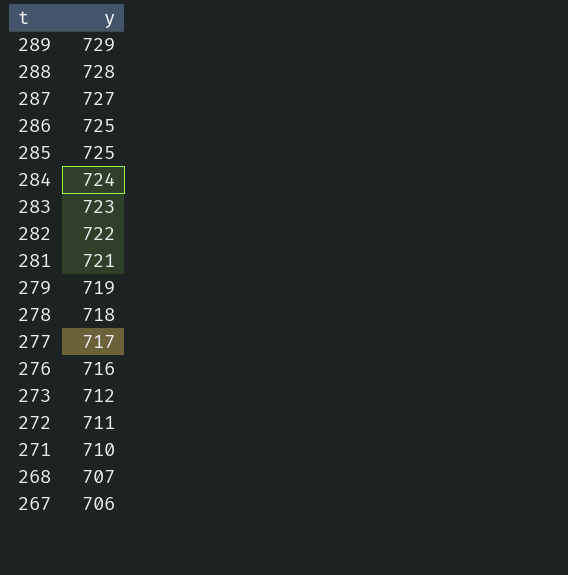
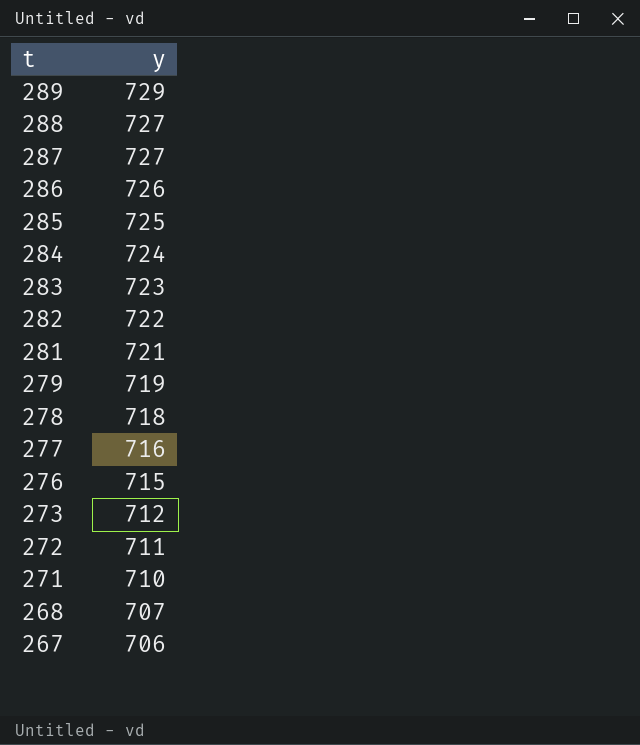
288 | y: 728 -> 727
286 | y: 725 -> 726
277 | y: 717 -> 716
276 | y: 716 -> 715

